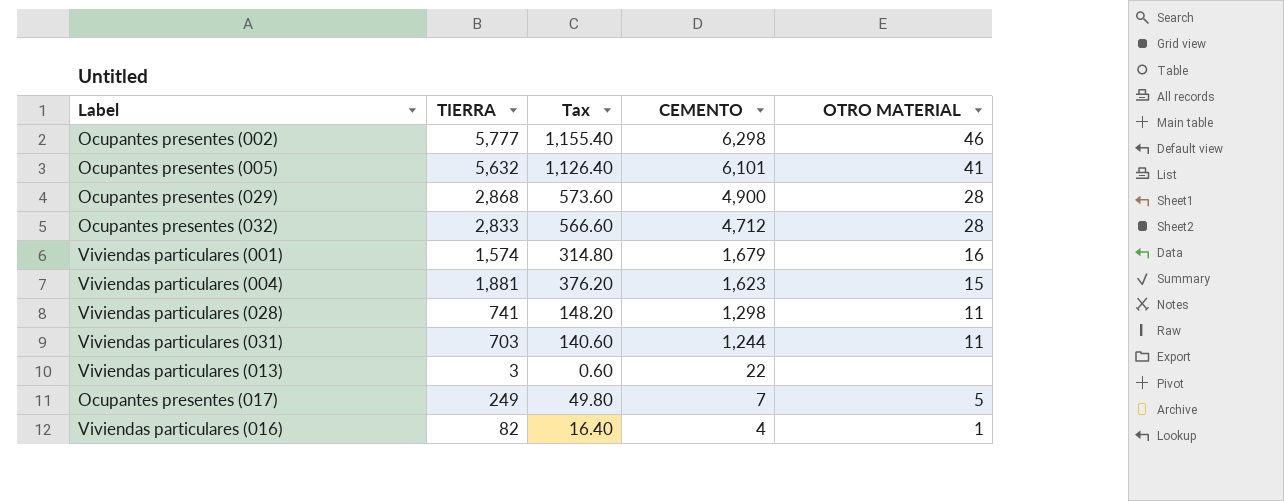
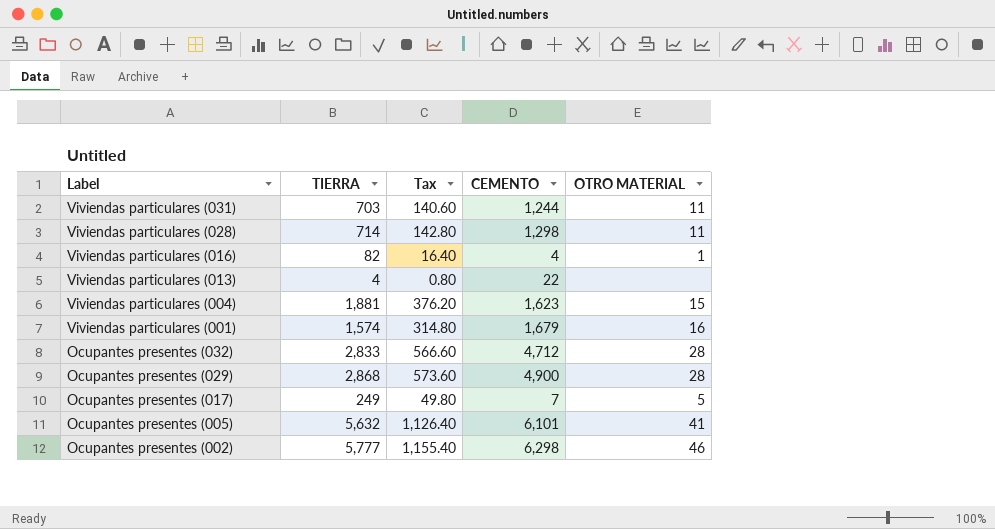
row order: CEMENTO descending -> Label descending
Viviendas particulares (028) | TIERRA: 741 -> 714
Viviendas particulares (028) | Tax: 148.20 -> 142.80
Viviendas particulares (013) | TIERRA: 3 -> 4
Viviendas particulares (013) | Tax: 0.60 -> 0.80

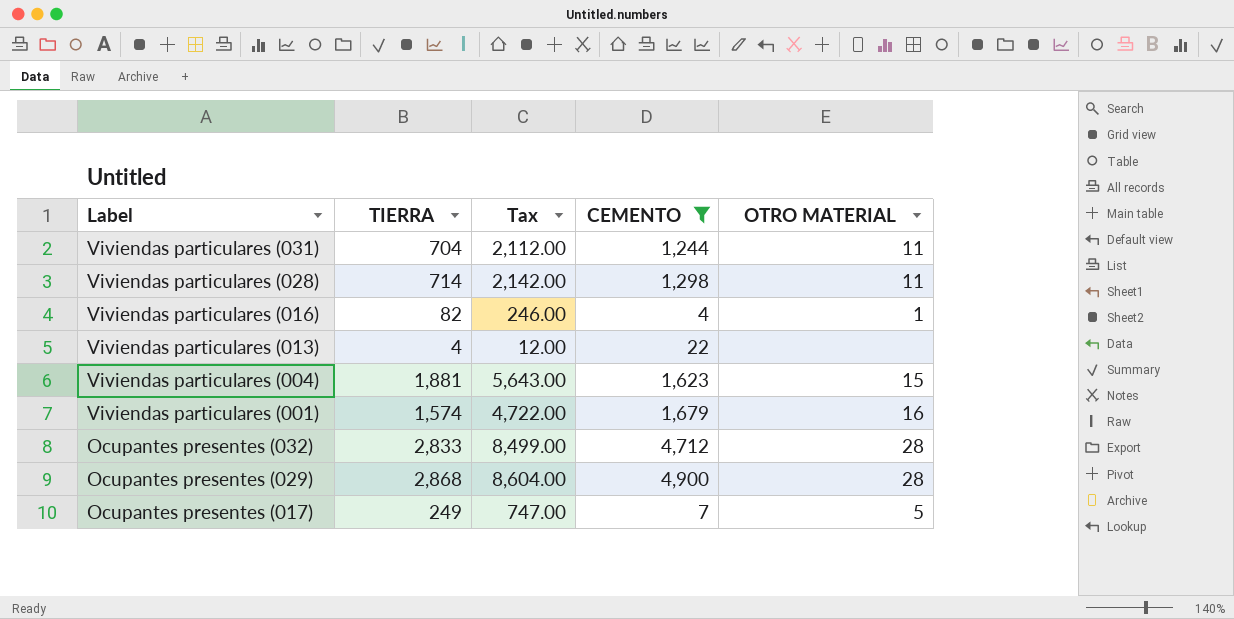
filter: none -> CEMENTO <= 4,900
column Tax | formula: [TIERRA] * 0.2 -> [TIERRA] * 3
Viviendas particulares (031) | TIERRA: 703 -> 704

